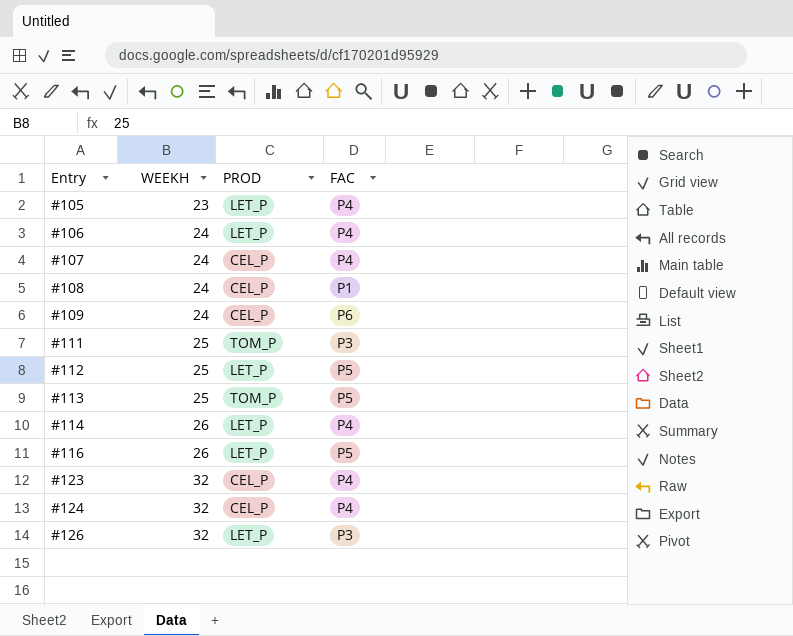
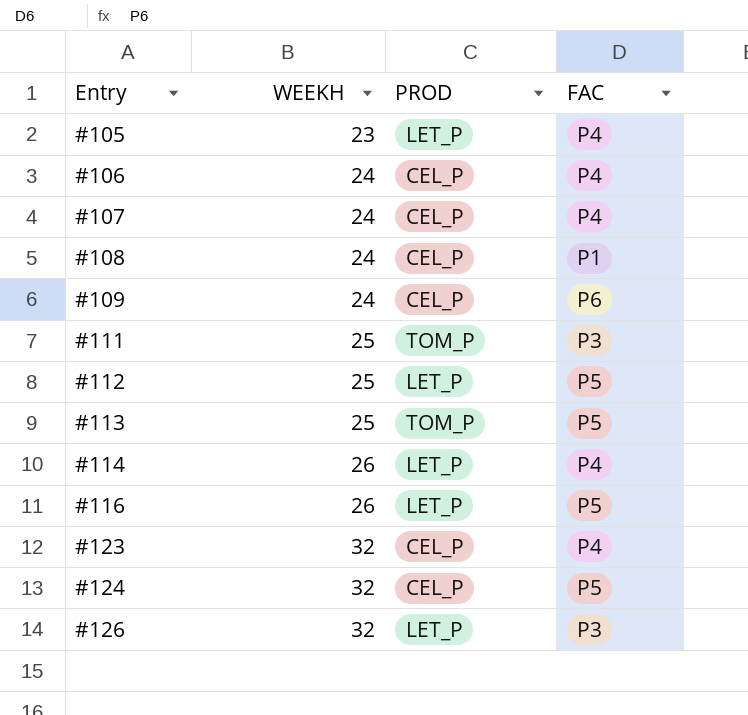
#106 | PROD: LET_P -> CEL_P
#124 | FAC: P4 -> P5

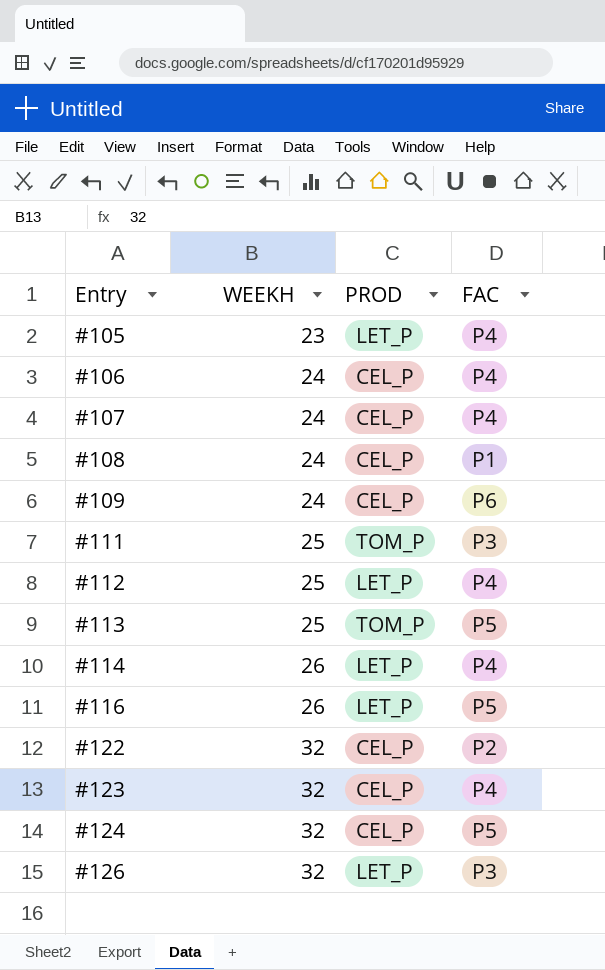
#112 | FAC: P5 -> P4
row #122: none -> 32 | CEL_P | P2

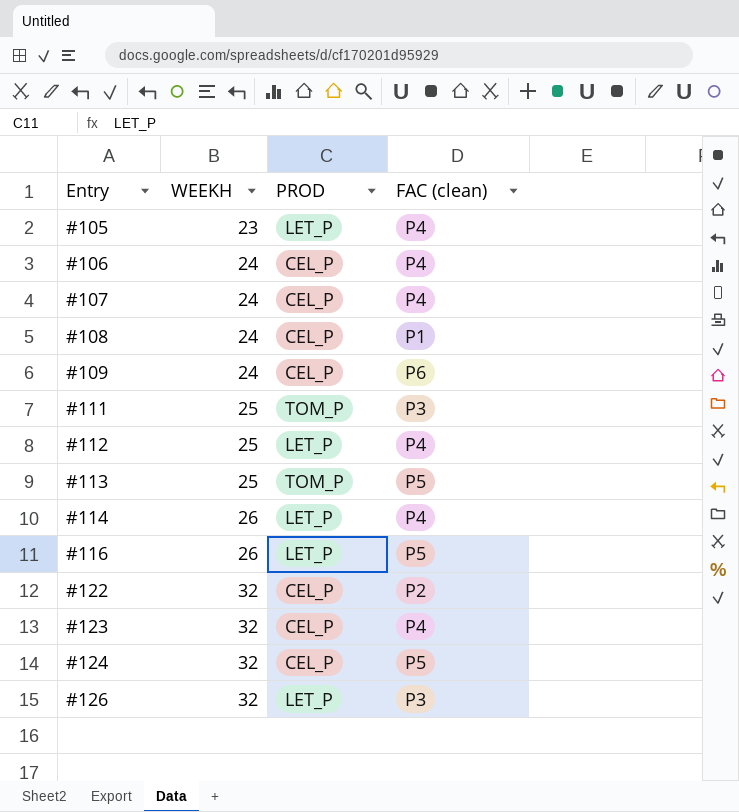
column name: FAC -> FAC (clean)

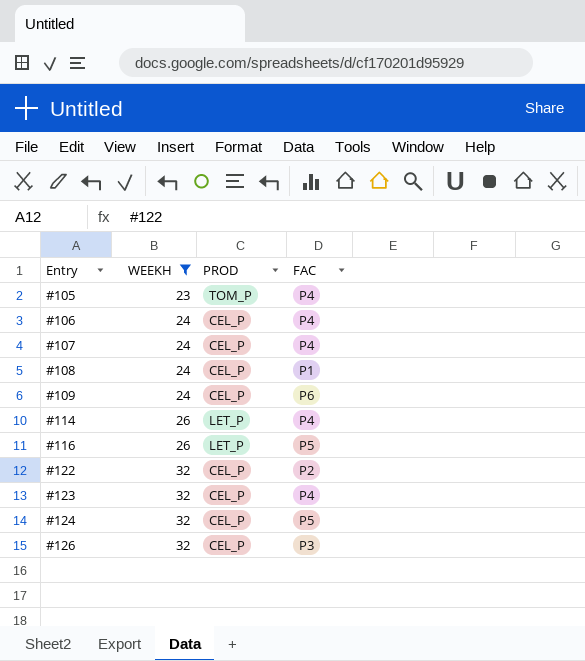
filter: none -> WEEKH != 25
column name: FAC (clean) -> FAC
#105 | PROD: LET_P -> TOM_P
#126 | PROD: LET_P -> CEL_P

